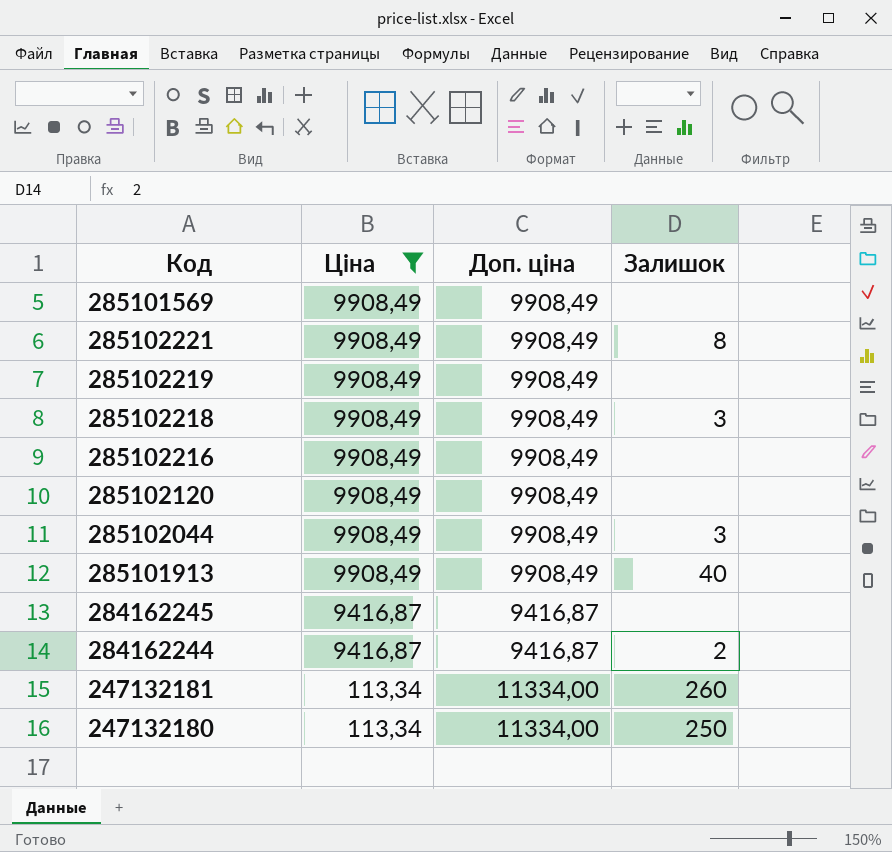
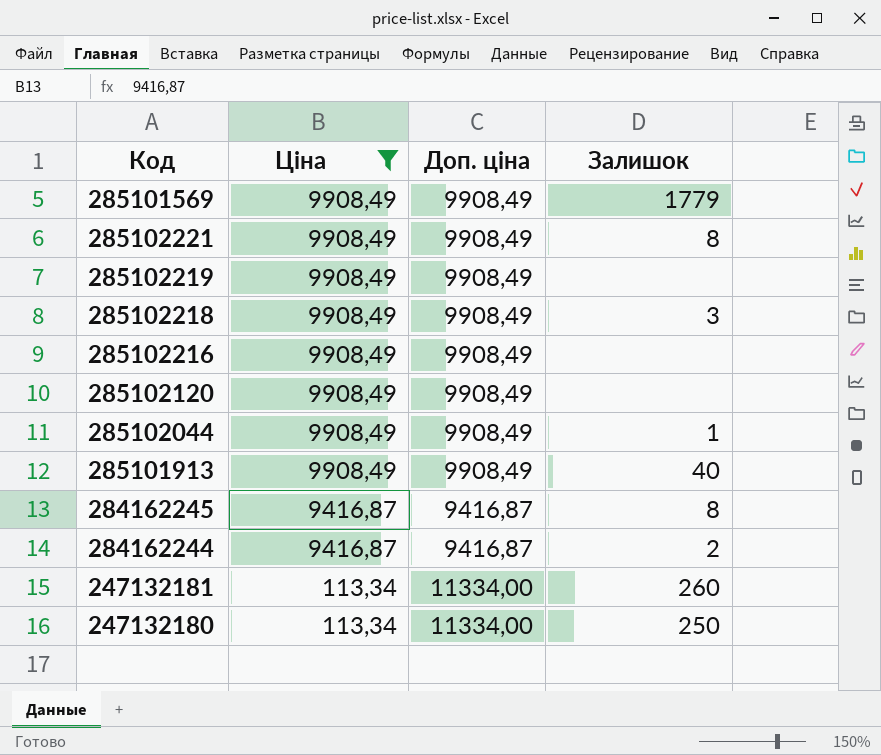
285101569 | Залишок: none -> 1779
285102044 | Залишок: 3 -> 1
284162245 | Залишок: none -> 8

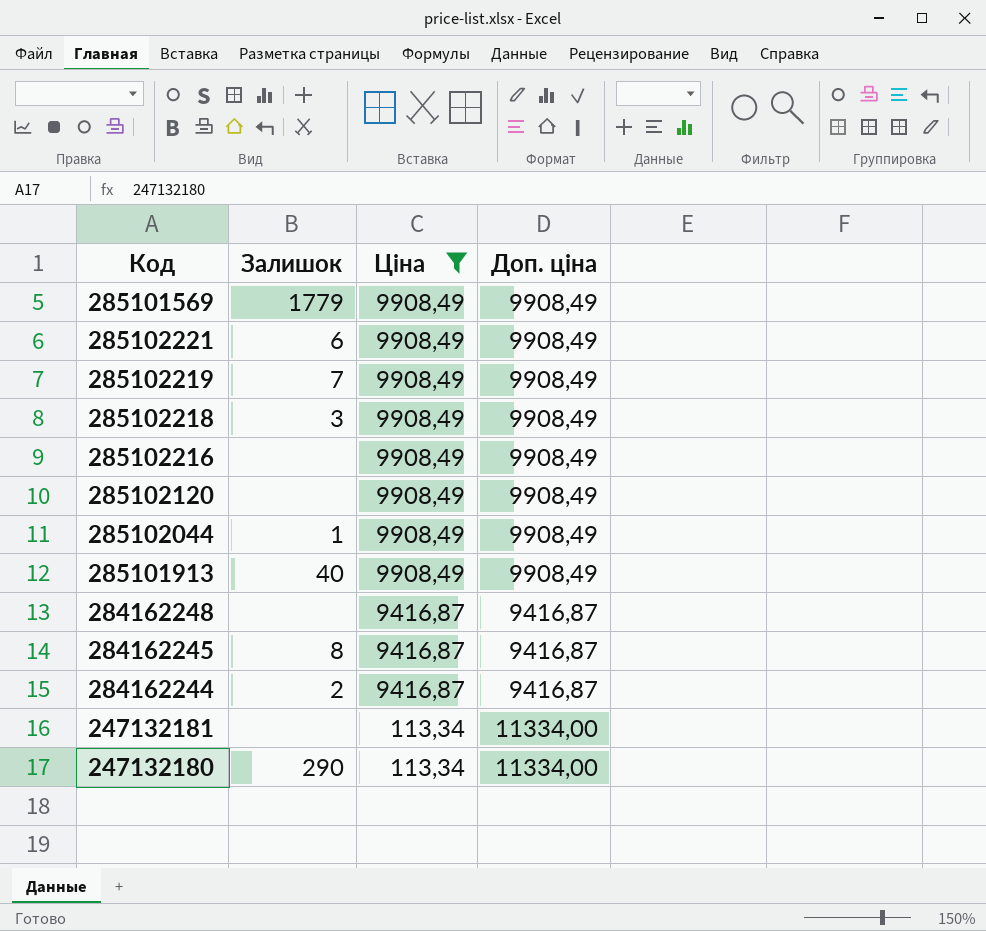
column Залишок | position: 4 -> 2
285102221 | Залишок: 8 -> 6
285102219 | Залишок: none -> 7
row 284162248: none -> none | 9416,87 | 9416,87
247132181 | Залишок: 260 -> none
247132180 | Залишок: 250 -> 290

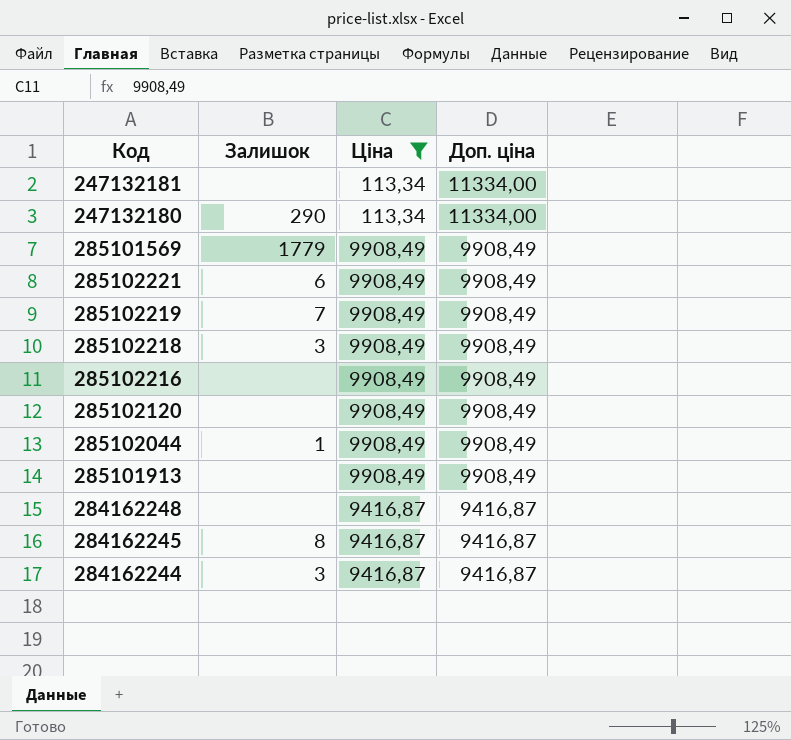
row order: Ціна descending -> Доп. ціна descending
285101913 | Залишок: 40 -> none
284162244 | Залишок: 2 -> 3

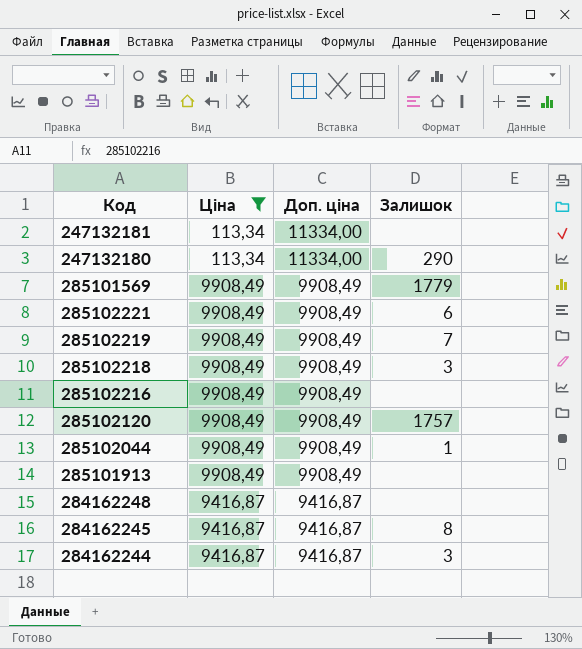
column Залишок | position: 2 -> 4
285102120 | Залишок: none -> 1757

